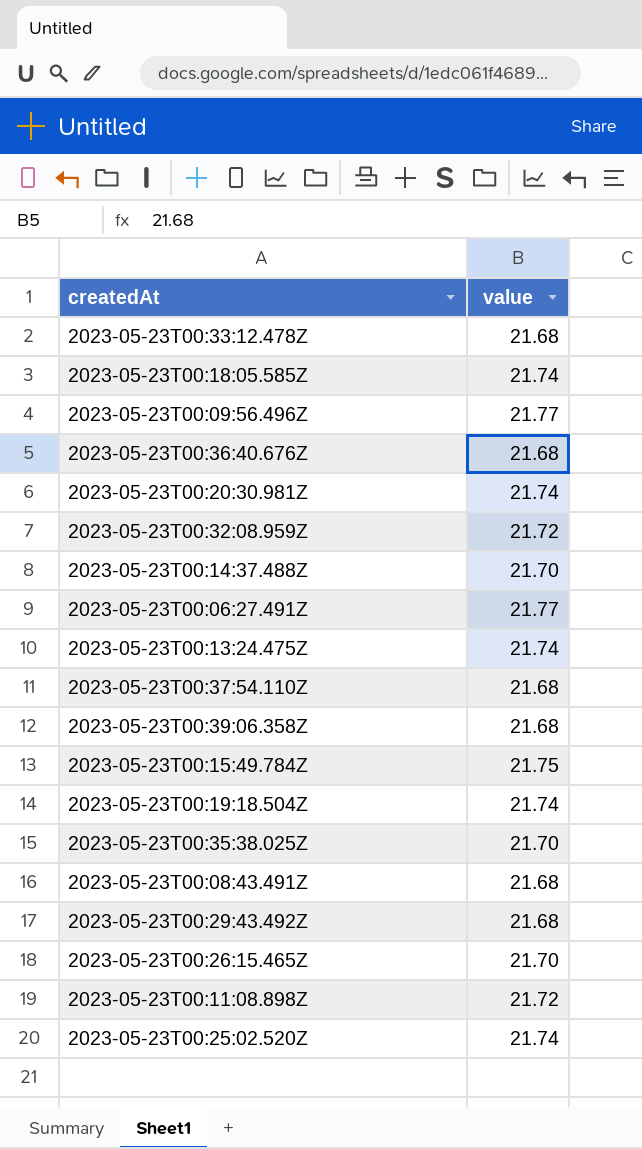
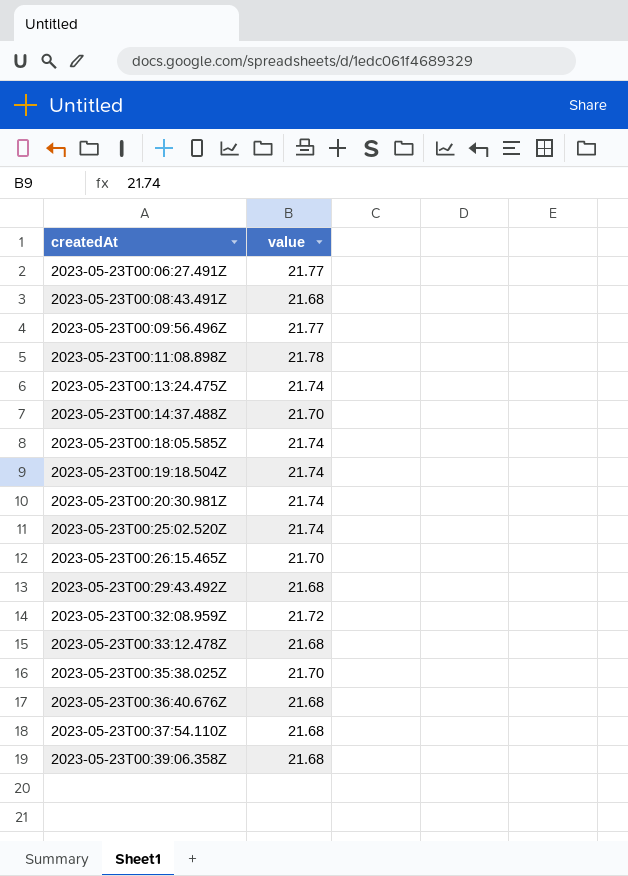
row order: none -> createdAt ascending
row 2023-05-23T00:15:49.784Z: 21.75 -> none
2023-05-23T00:11:08.898Z | value: 21.72 -> 21.78

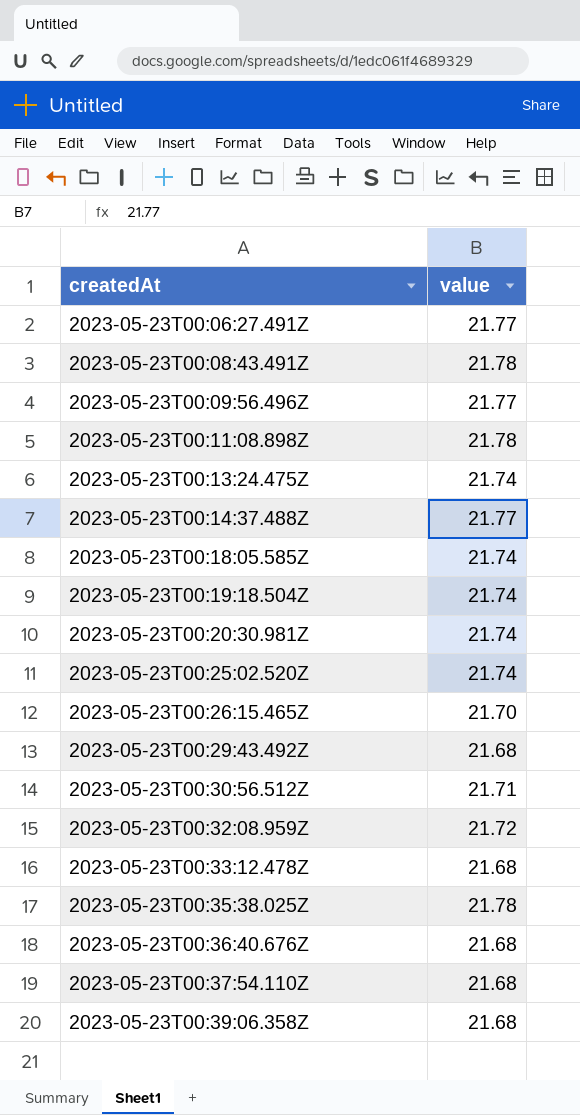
2023-05-23T00:08:43.491Z | value: 21.68 -> 21.78
2023-05-23T00:14:37.488Z | value: 21.70 -> 21.77
row 2023-05-23T00:30:56.512Z: none -> 21.71
2023-05-23T00:35:38.025Z | value: 21.70 -> 21.78

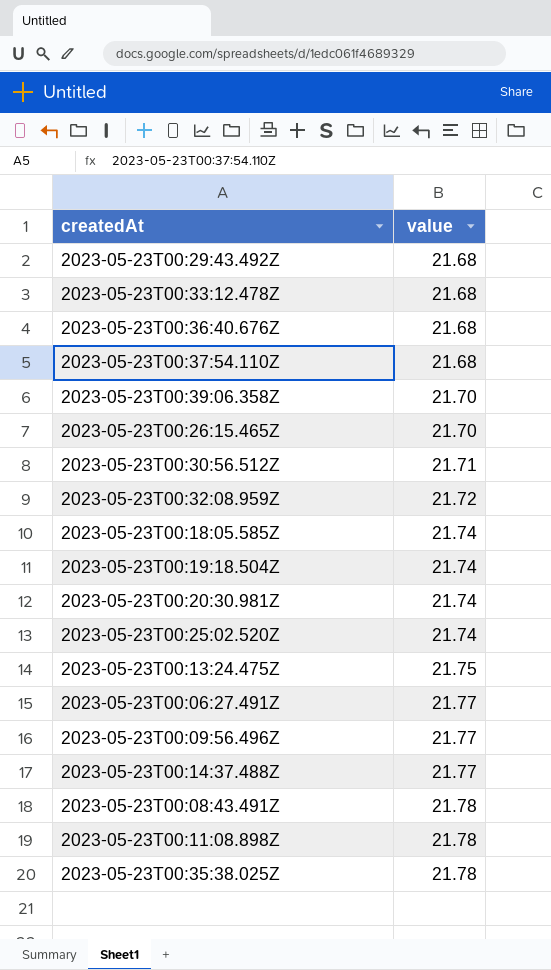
row order: createdAt ascending -> value ascending
2023-05-23T00:39:06.358Z | value: 21.68 -> 21.70
2023-05-23T00:13:24.475Z | value: 21.74 -> 21.75

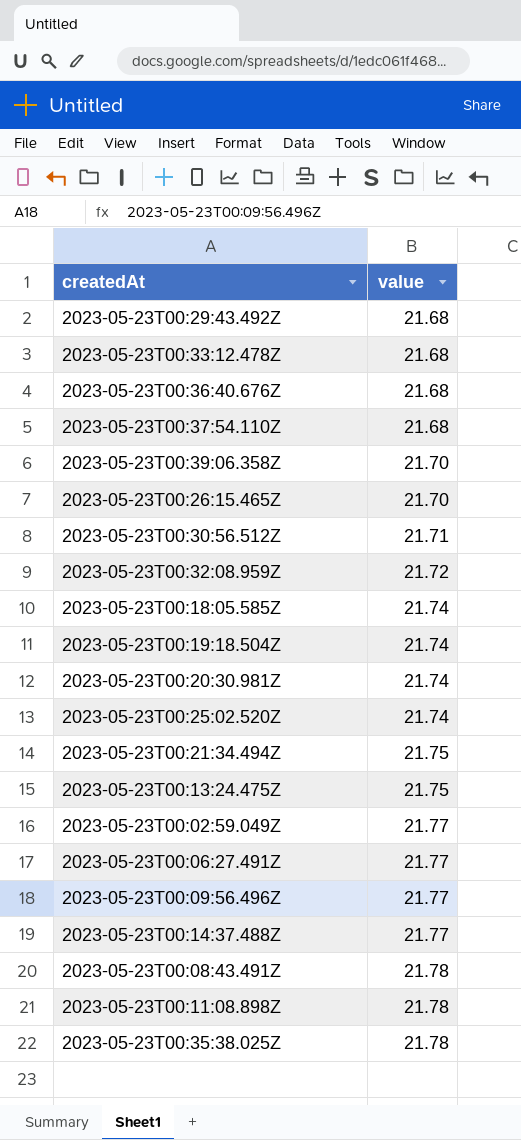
row 2023-05-23T00:21:34.494Z: none -> 21.75
row 2023-05-23T00:02:59.049Z: none -> 21.77

